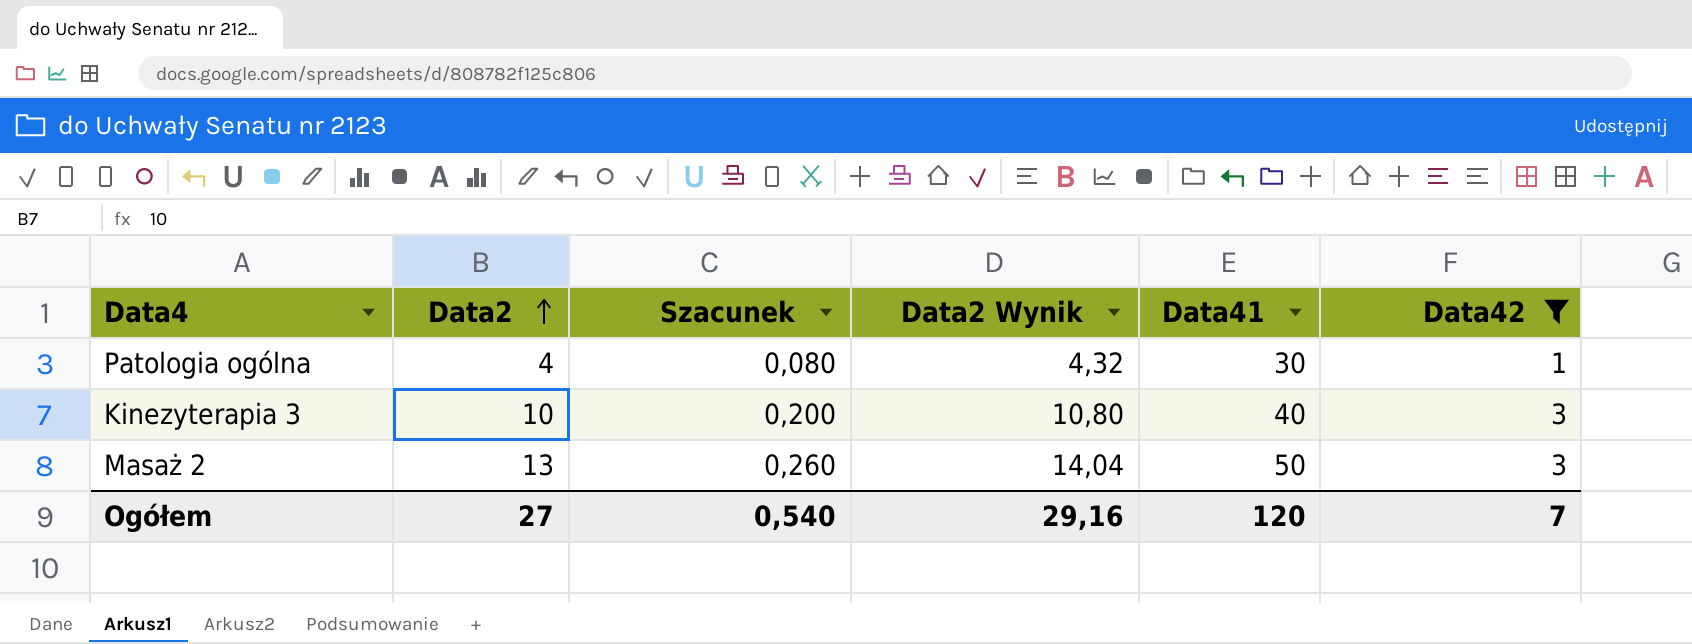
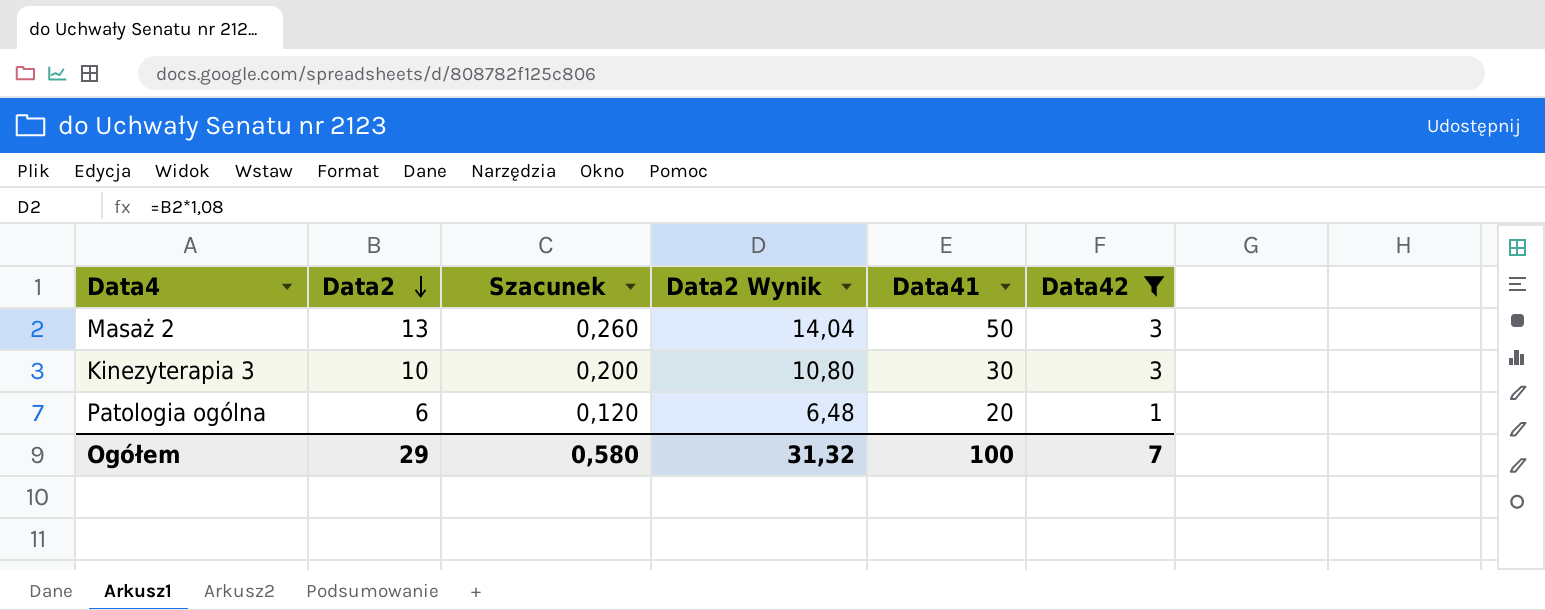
row order: Data2 ascending -> Data2 descending
Kinezyterapia 3 | Data41: 40 -> 30
Patologia ogólna | Data2: 4 -> 6
Patologia ogólna | Szacunek: 0,080 -> 0,120
Patologia ogólna | Data2 Wynik: 4,32 -> 6,48
Patologia ogólna | Data41: 30 -> 20
Ogółem | Data2: 27 -> 29
Ogółem | Szacunek: 0,540 -> 0,580
Ogółem | Data2 Wynik: 29,16 -> 31,32
Ogółem | Data41: 120 -> 100

